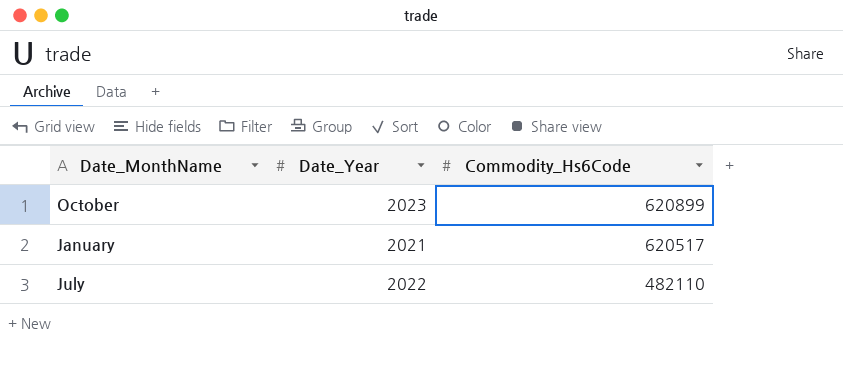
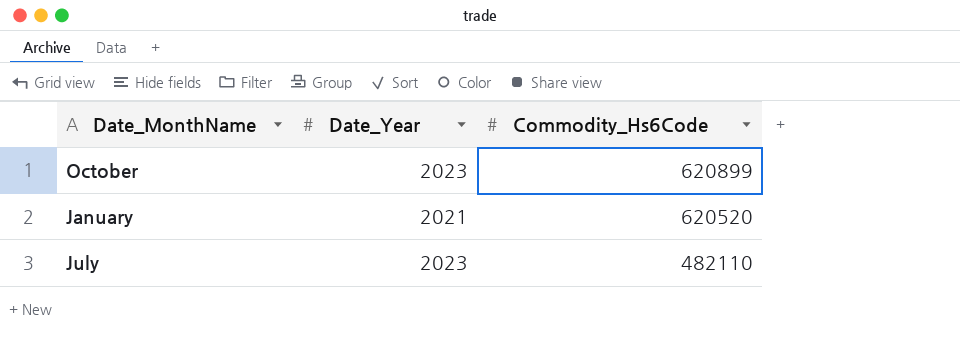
January | Commodity_Hs6Code: 620517 -> 620520
July | Date_Year: 2022 -> 2023

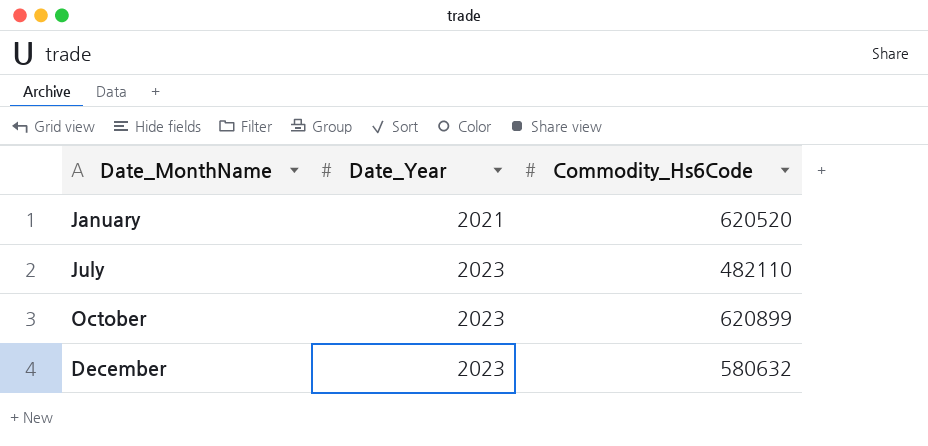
row order: Commodity_Hs6Code descending -> Date_MonthName ascending
row December: none -> 2023 | 580632

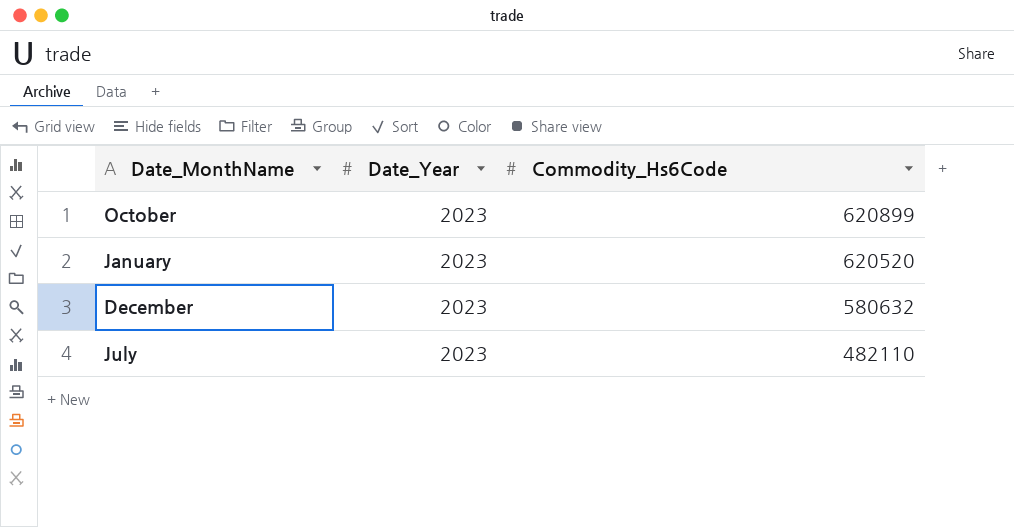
row order: Date_MonthName ascending -> Commodity_Hs6Code descending
January | Date_Year: 2021 -> 2023

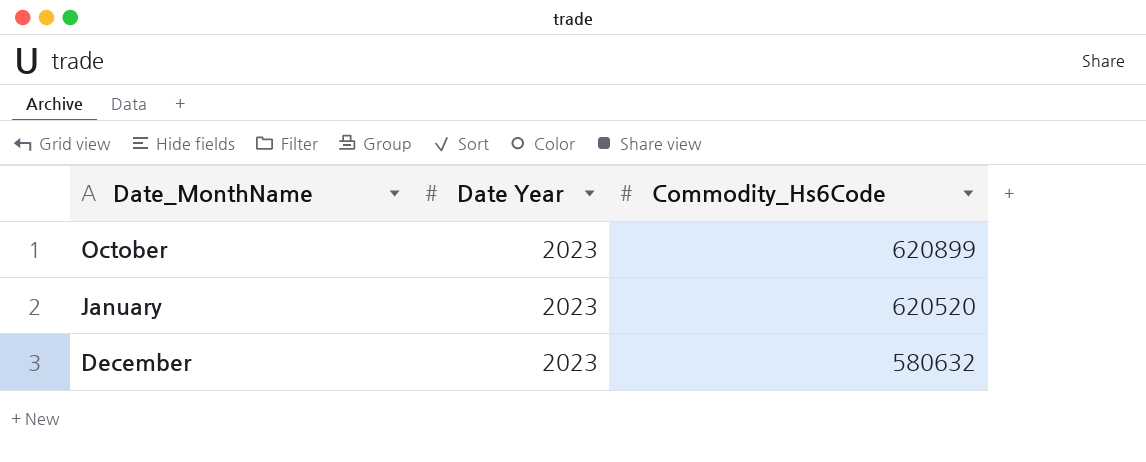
column name: Date_Year -> Date Year
row July: 2023 | 482110 -> none

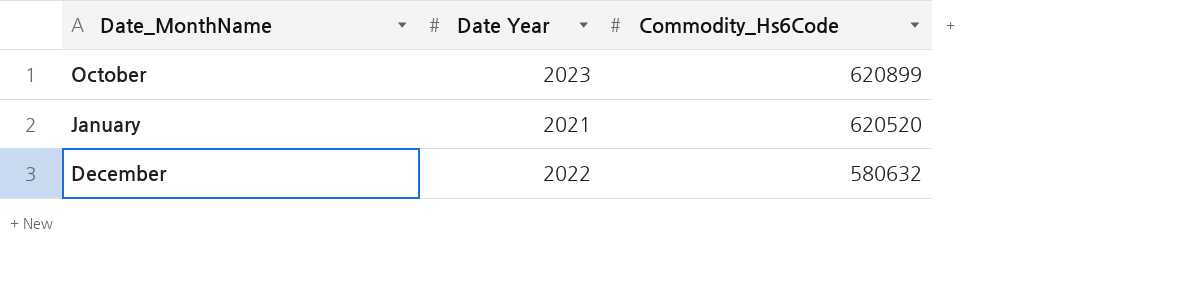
January | Date Year: 2023 -> 2021
December | Date Year: 2023 -> 2022

